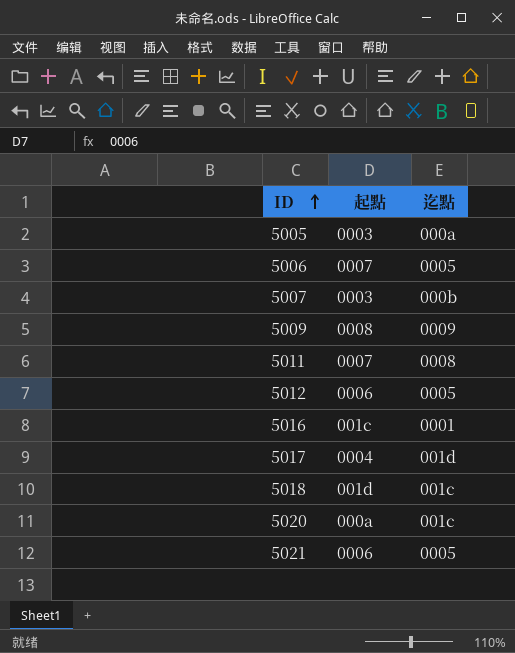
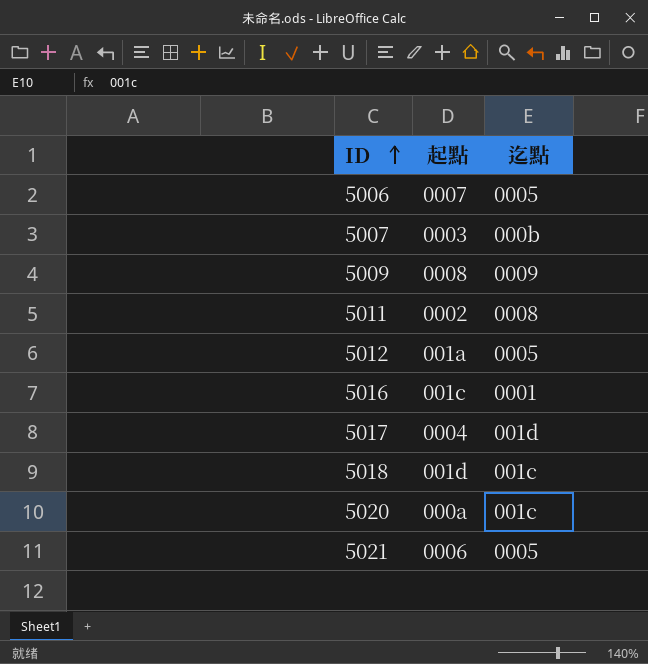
row 5005: 0003 | 000a -> none
5011 | 起點: 0007 -> 0002
5012 | 起點: 0006 -> 001a

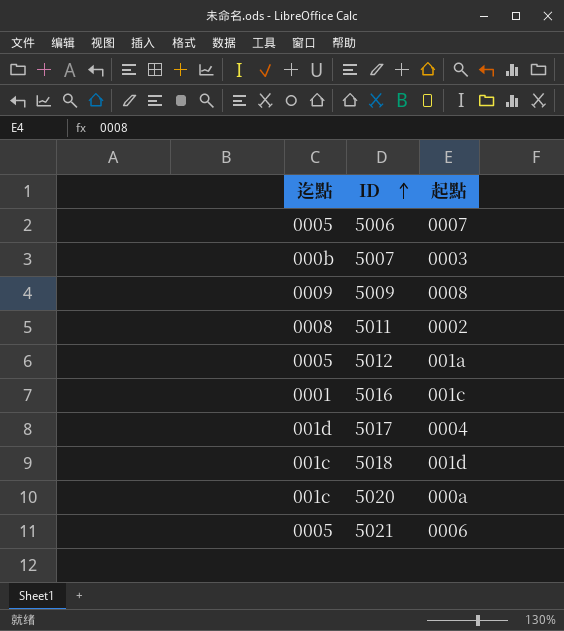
column 迄點 | position: 3 -> 1

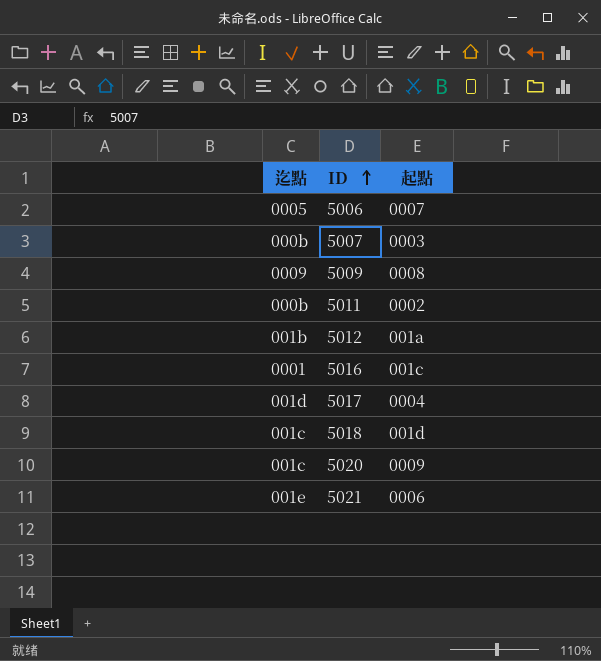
5011 | 迄點: 0008 -> 000b
5012 | 迄點: 0005 -> 001b
5020 | 起點: 000a -> 0009
5021 | 迄點: 0005 -> 001e

